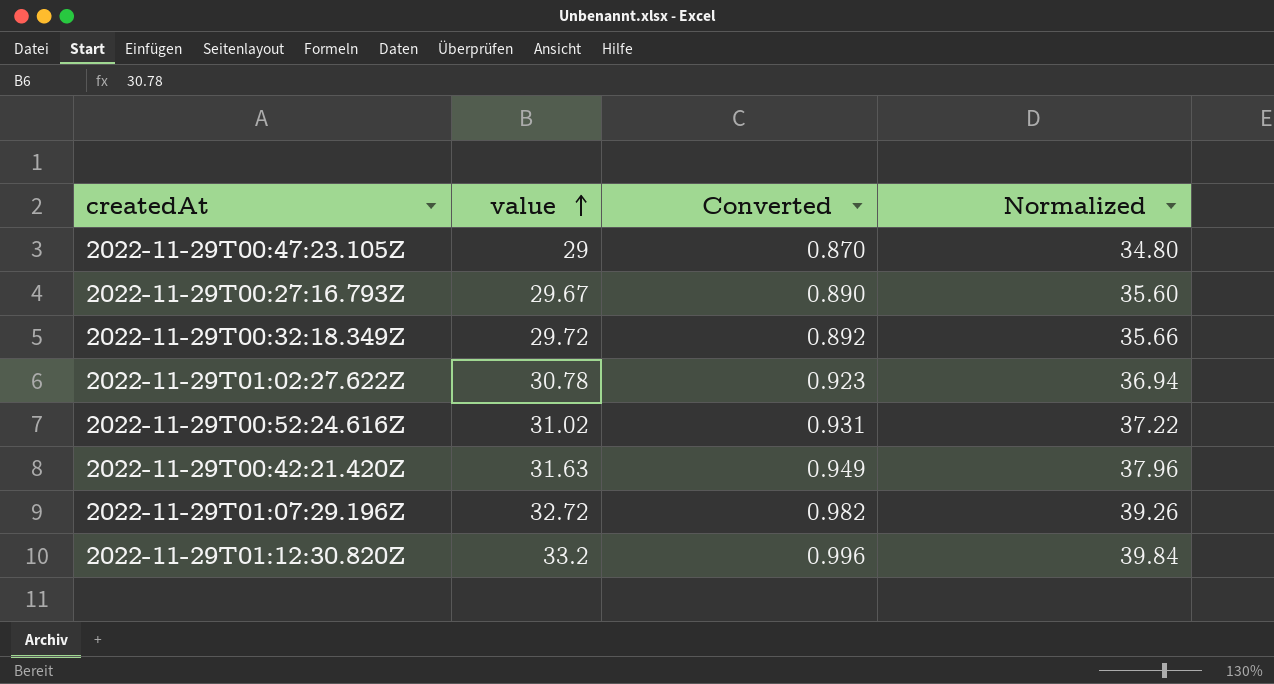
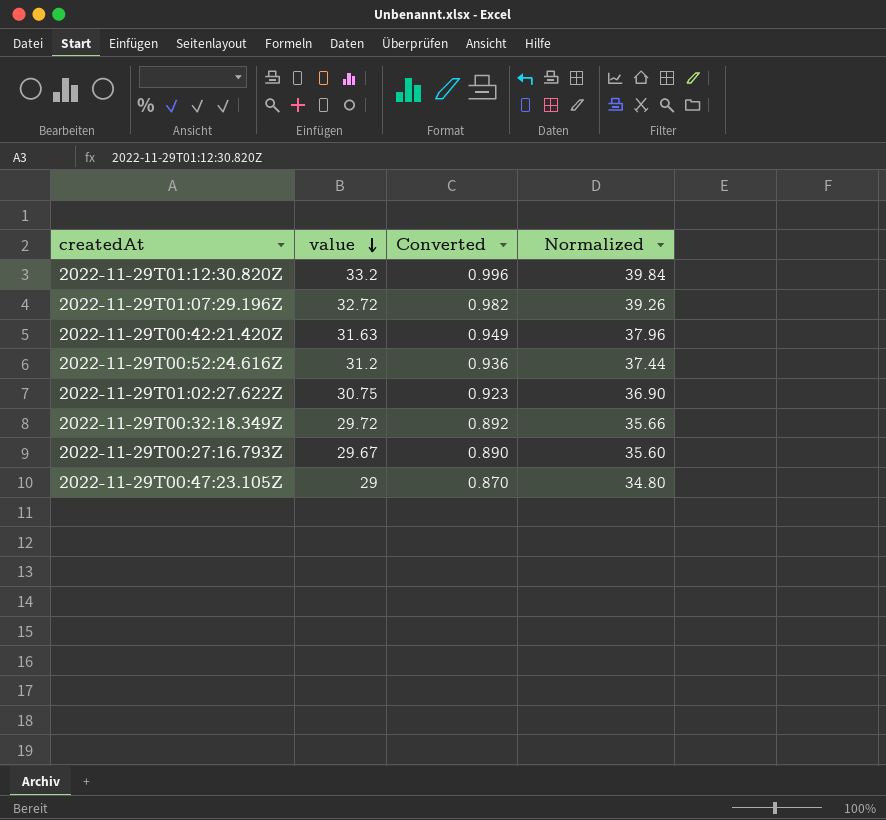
row order: value ascending -> value descending
2022-11-29T00:52:24.616Z | value: 31.02 -> 31.2
2022-11-29T00:52:24.616Z | Converted: 0.931 -> 0.936
2022-11-29T00:52:24.616Z | Normalized: 37.22 -> 37.44
2022-11-29T01:02:27.622Z | value: 30.78 -> 30.75
2022-11-29T01:02:27.622Z | Normalized: 36.94 -> 36.90

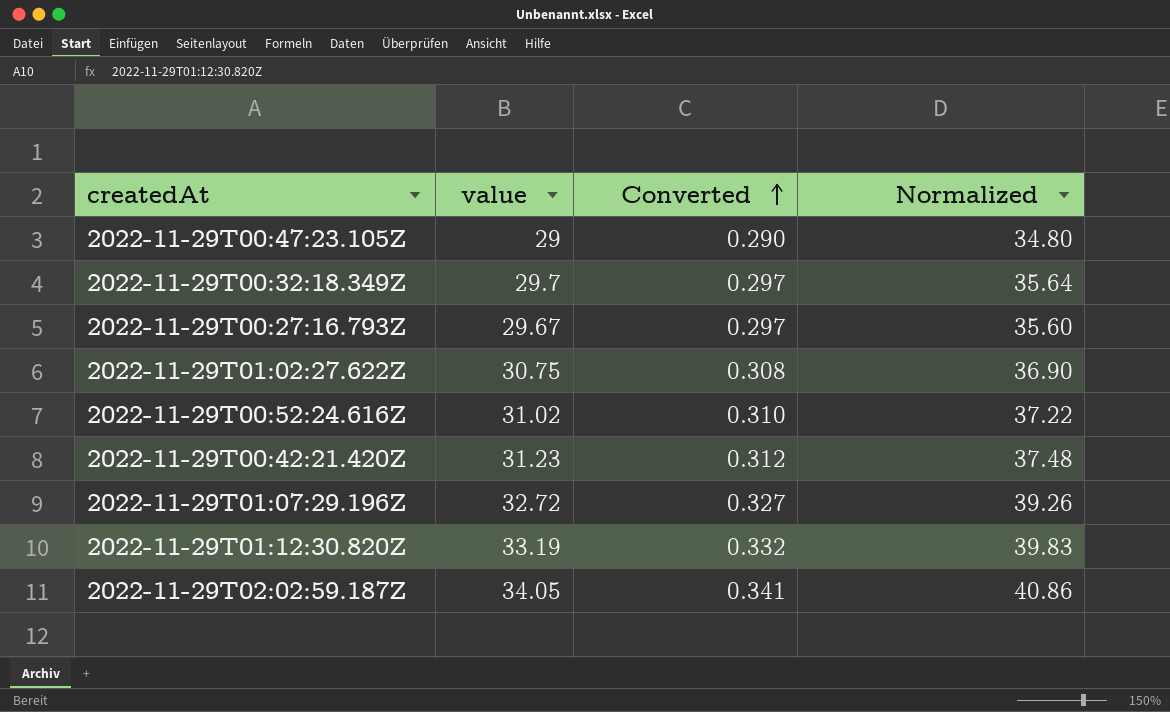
row order: value descending -> Converted ascending
column Converted | formula: [value] * 0.03 -> [value] * 0.01
2022-11-29T00:32:18.349Z | value: 29.72 -> 29.7
2022-11-29T00:32:18.349Z | Normalized: 35.66 -> 35.64
2022-11-29T00:52:24.616Z | value: 31.2 -> 31.02
2022-11-29T00:52:24.616Z | Normalized: 37.44 -> 37.22
2022-11-29T00:42:21.420Z | value: 31.63 -> 31.23
2022-11-29T00:42:21.420Z | Normalized: 37.96 -> 37.48
2022-11-29T01:12:30.820Z | value: 33.2 -> 33.19
2022-11-29T01:12:30.820Z | Normalized: 39.84 -> 39.83
row 2022-11-29T02:02:59.187Z: none -> 34.05 | 0.341 | 40.86

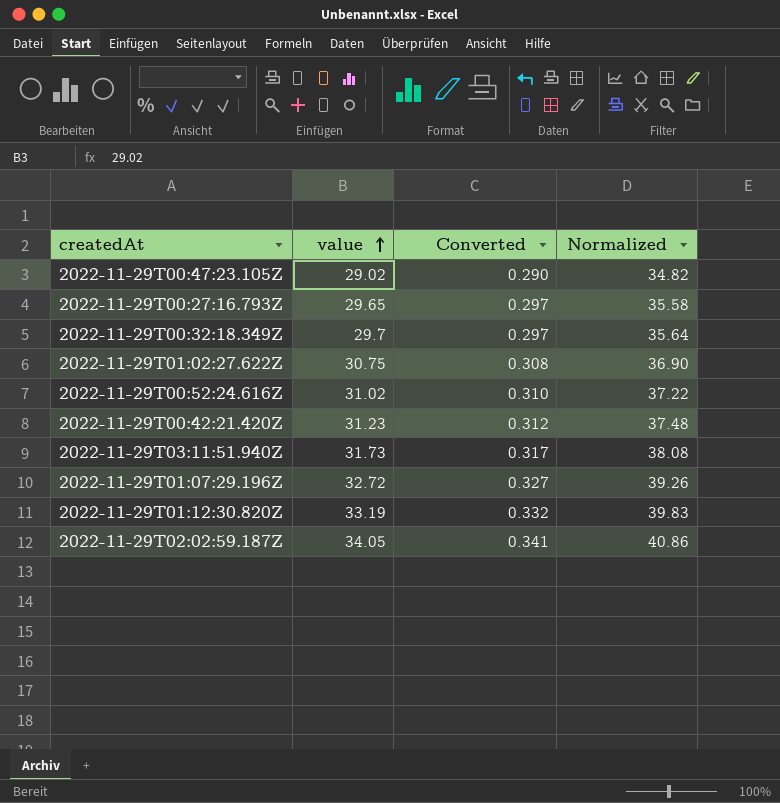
row order: Converted ascending -> value ascending
2022-11-29T00:47:23.105Z | value: 29 -> 29.02
2022-11-29T00:47:23.105Z | Normalized: 34.80 -> 34.82
2022-11-29T00:27:16.793Z | value: 29.67 -> 29.65
2022-11-29T00:27:16.793Z | Normalized: 35.60 -> 35.58
row 2022-11-29T03:11:51.940Z: none -> 31.73 | 0.317 | 38.08

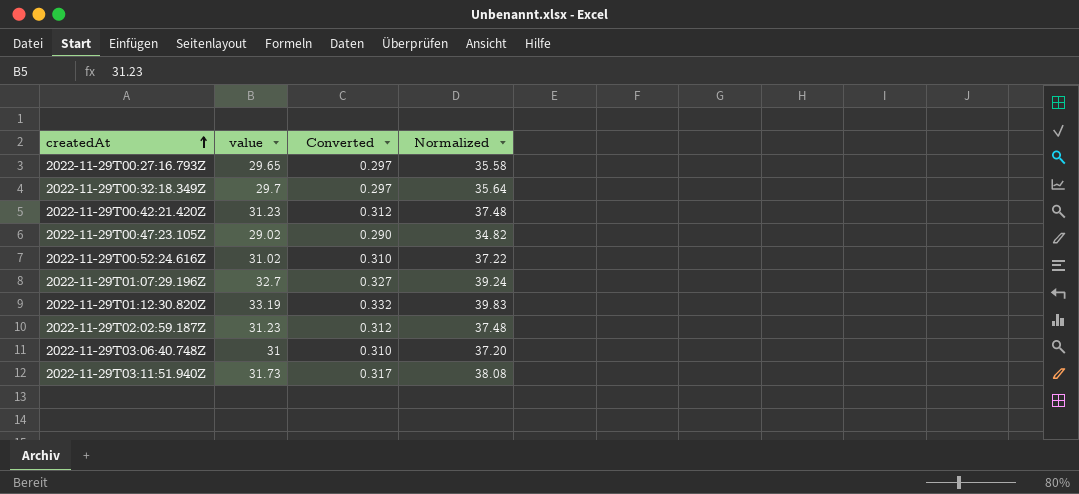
row order: value ascending -> createdAt ascending
row 2022-11-29T01:02:27.622Z: 30.75 | 0.308 | 36.90 -> none
2022-11-29T01:07:29.196Z | value: 32.72 -> 32.7
2022-11-29T01:07:29.196Z | Normalized: 39.26 -> 39.24
2022-11-29T02:02:59.187Z | value: 34.05 -> 31.23
2022-11-29T02:02:59.187Z | Converted: 0.341 -> 0.312
2022-11-29T02:02:59.187Z | Normalized: 40.86 -> 37.48
row 2022-11-29T03:06:40.748Z: none -> 31 | 0.310 | 37.20

